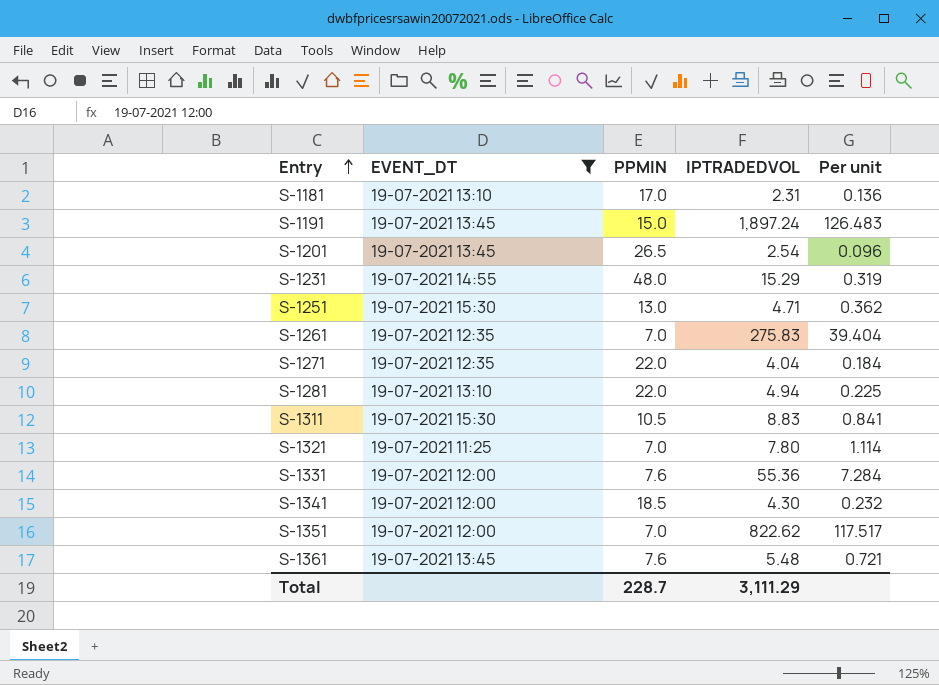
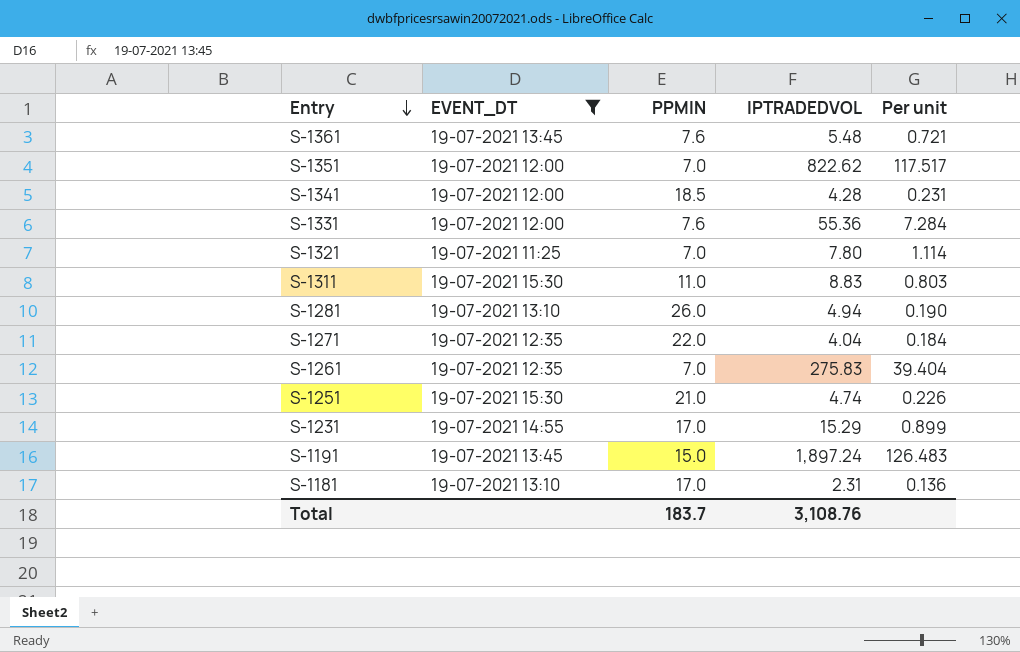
row order: Entry ascending -> Entry descending
row S-1201: 19-07-2021 13:45 | 26.5 | 2.54 | 0.096 -> none
S-1341 | IPTRADEDVOL: 4.30 -> 4.28
S-1341 | Per unit: 0.232 -> 0.231
S-1311 | PPMIN: 10.5 -> 11.0
S-1311 | Per unit: 0.841 -> 0.803
S-1281 | PPMIN: 22.0 -> 26.0
S-1281 | Per unit: 0.225 -> 0.190
S-1251 | PPMIN: 13.0 -> 21.0
S-1251 | IPTRADEDVOL: 4.71 -> 4.74
S-1251 | Per unit: 0.362 -> 0.226
S-1231 | PPMIN: 48.0 -> 17.0
S-1231 | Per unit: 0.319 -> 0.899
Total | PPMIN: 228.7 -> 183.7
Total | IPTRADEDVOL: 3,111.29 -> 3,108.76

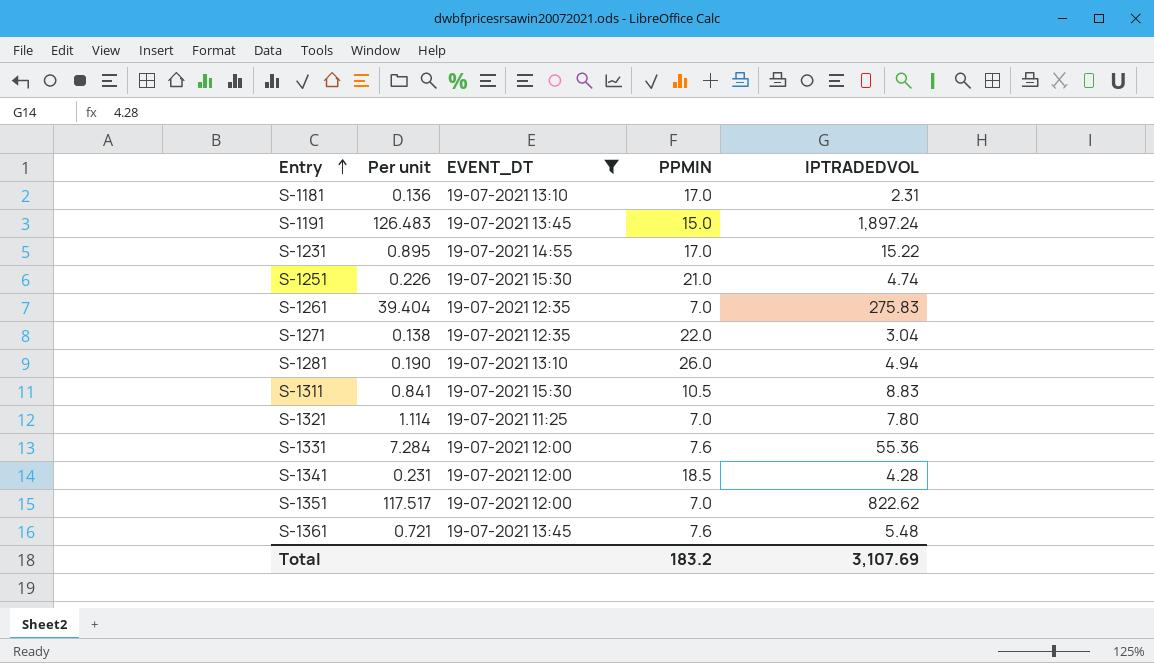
row order: Entry descending -> Entry ascending
column Per unit | position: 5 -> 2
S-1231 | Per unit: 0.899 -> 0.895
S-1231 | IPTRADEDVOL: 15.29 -> 15.22
S-1271 | Per unit: 0.184 -> 0.138
S-1271 | IPTRADEDVOL: 4.04 -> 3.04
S-1311 | Per unit: 0.803 -> 0.841
S-1311 | PPMIN: 11.0 -> 10.5
Total | PPMIN: 183.7 -> 183.2
Total | IPTRADEDVOL: 3,108.76 -> 3,107.69

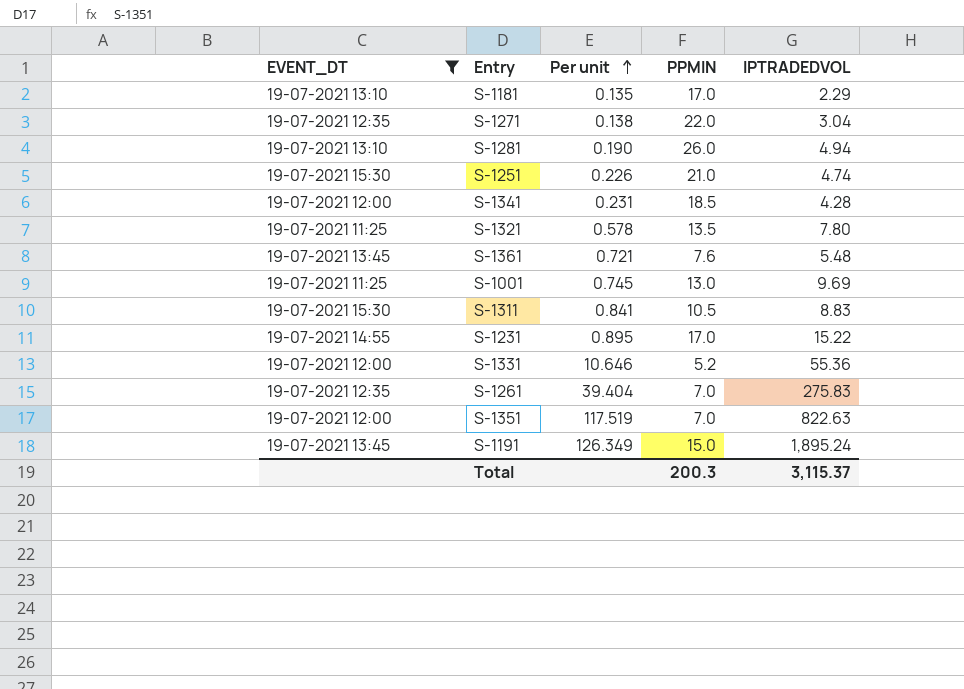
row order: Entry ascending -> Per unit ascending
column EVENT_DT | position: 3 -> 1
S-1181 | Per unit: 0.136 -> 0.135
S-1181 | IPTRADEDVOL: 2.31 -> 2.29
S-1321 | Per unit: 1.114 -> 0.578
S-1321 | PPMIN: 7.0 -> 13.5
row S-1001: none -> 19-07-2021 11:25 | 0.745 | 13.0 | 9.69
S-1331 | Per unit: 7.284 -> 10.646
S-1331 | PPMIN: 7.6 -> 5.2
S-1351 | Per unit: 117.517 -> 117.519
S-1351 | IPTRADEDVOL: 822.62 -> 822.63
S-1191 | Per unit: 126.483 -> 126.349
S-1191 | IPTRADEDVOL: 1,897.24 -> 1,895.24
Total | PPMIN: 183.2 -> 200.3
Total | IPTRADEDVOL: 3,107.69 -> 3,115.37

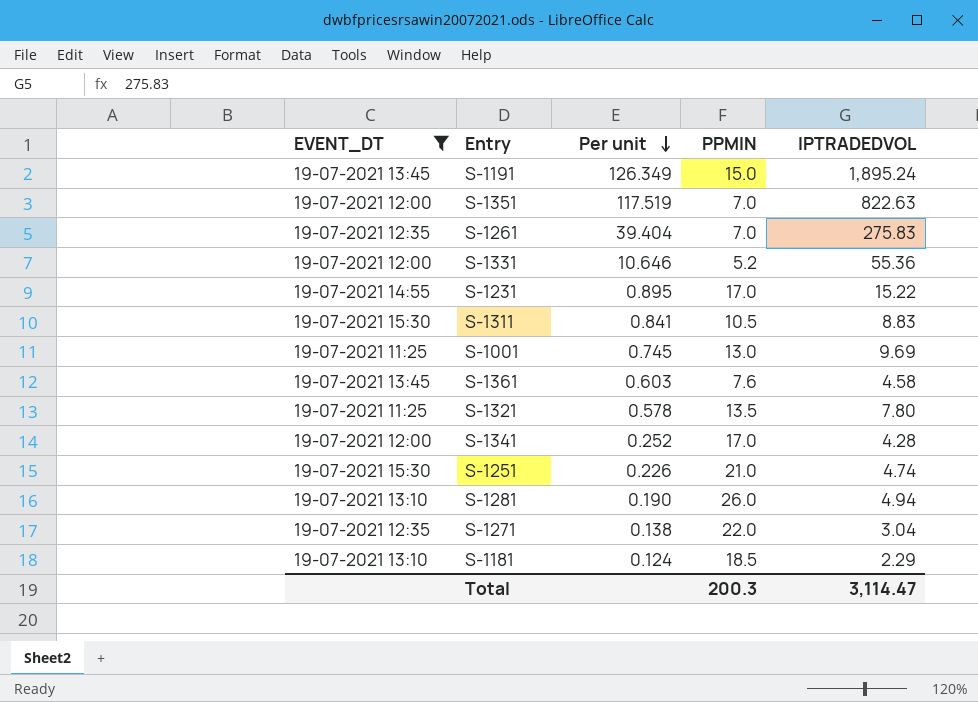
row order: Per unit ascending -> Per unit descending
S-1361 | Per unit: 0.721 -> 0.603
S-1361 | IPTRADEDVOL: 5.48 -> 4.58
S-1341 | Per unit: 0.231 -> 0.252
S-1341 | PPMIN: 18.5 -> 17.0
S-1181 | Per unit: 0.135 -> 0.124
S-1181 | PPMIN: 17.0 -> 18.5
Total | IPTRADEDVOL: 3,115.37 -> 3,114.47

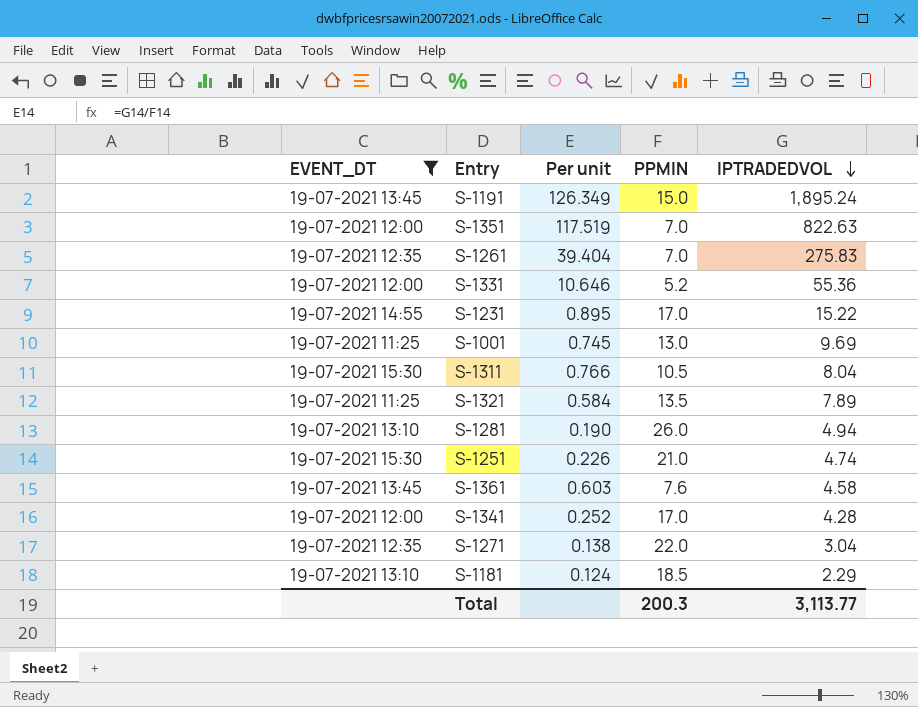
row order: Per unit descending -> IPTRADEDVOL descending
S-1311 | Per unit: 0.841 -> 0.766
S-1311 | IPTRADEDVOL: 8.83 -> 8.04
S-1321 | Per unit: 0.578 -> 0.584
S-1321 | IPTRADEDVOL: 7.80 -> 7.89
Total | IPTRADEDVOL: 3,114.47 -> 3,113.77

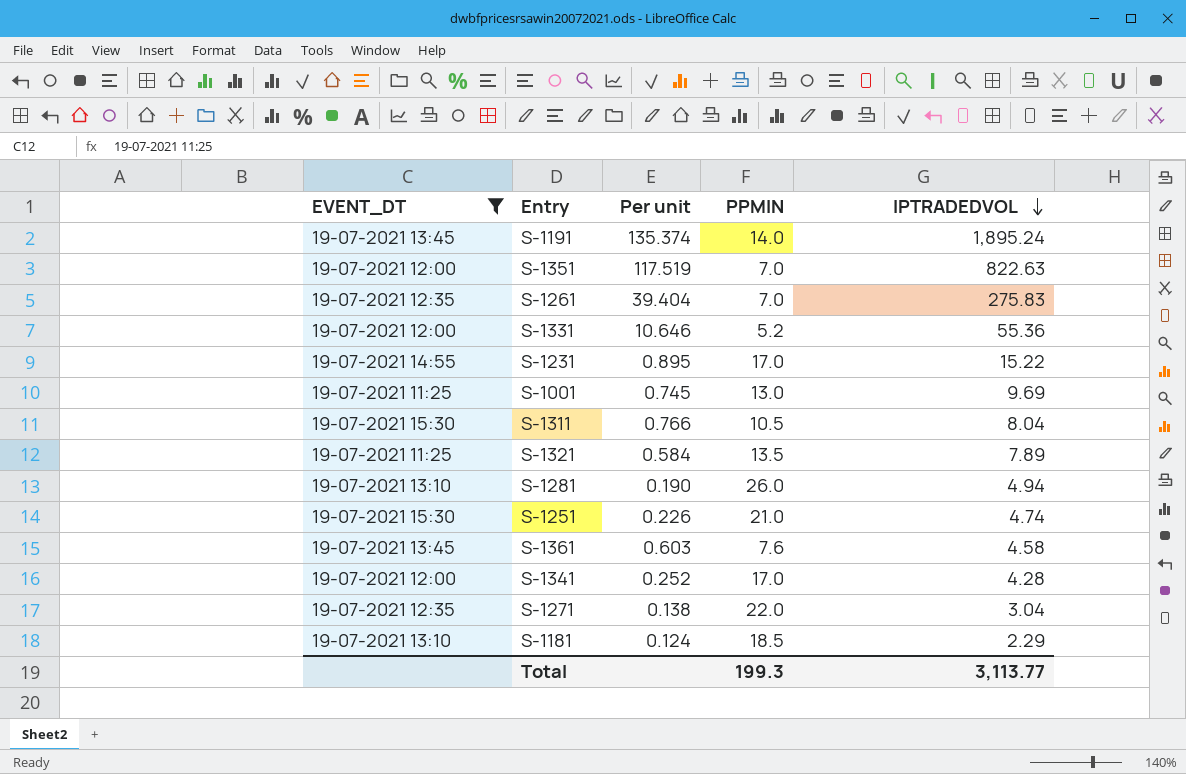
S-1191 | Per unit: 126.349 -> 135.374
S-1191 | PPMIN: 15.0 -> 14.0
Total | PPMIN: 200.3 -> 199.3

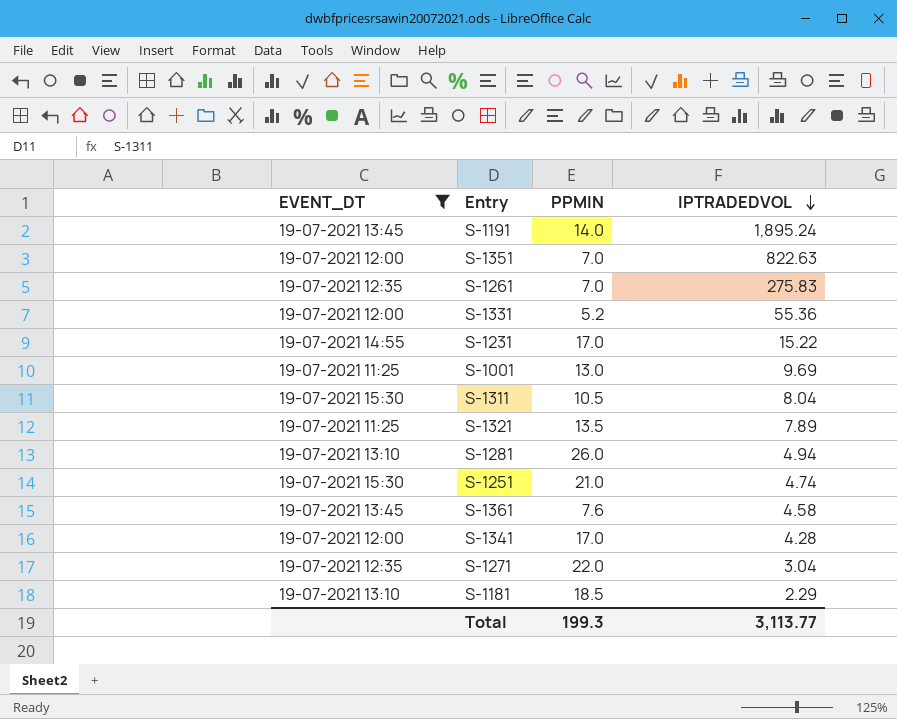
column Per unit | formula: [IPTRADEDVOL] / [PPMIN] -> none

